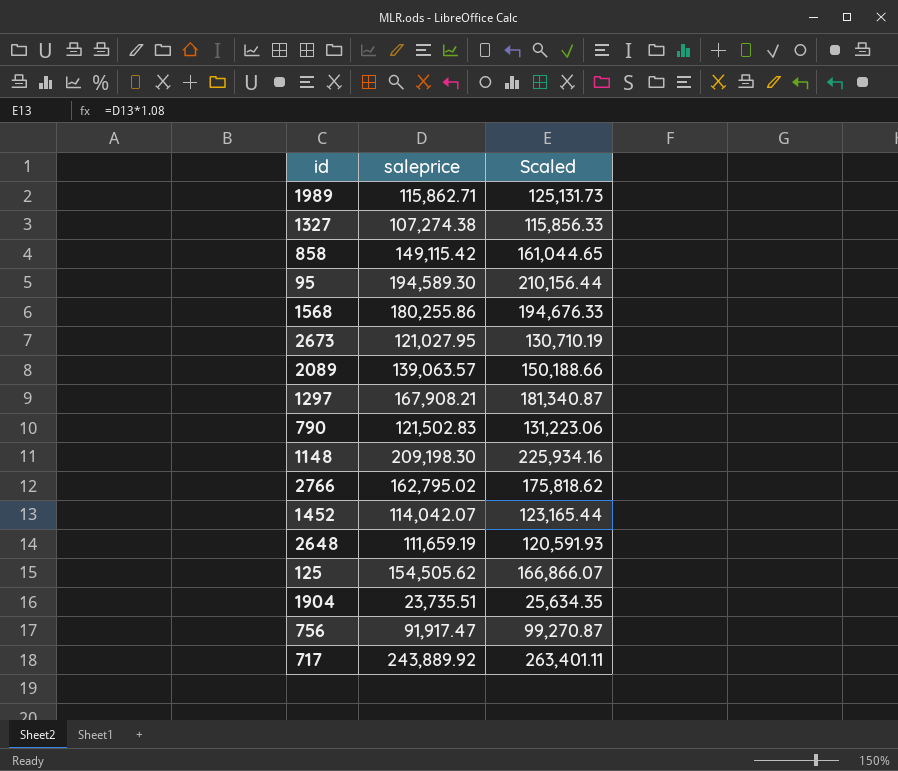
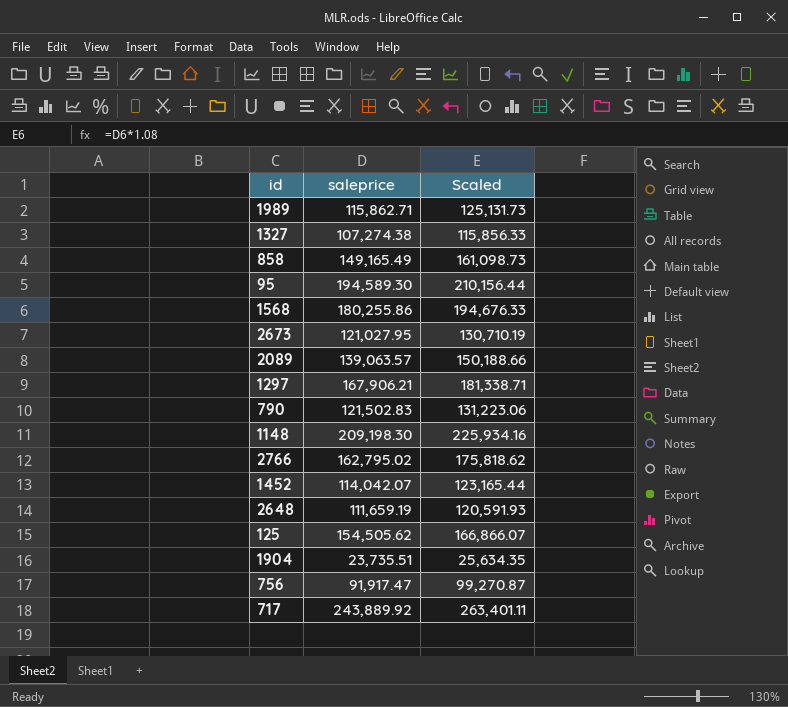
858 | saleprice: 149,115.42 -> 149,165.49
858 | Scaled: 161,044.65 -> 161,098.73
1297 | saleprice: 167,908.21 -> 167,906.21
1297 | Scaled: 181,340.87 -> 181,338.71

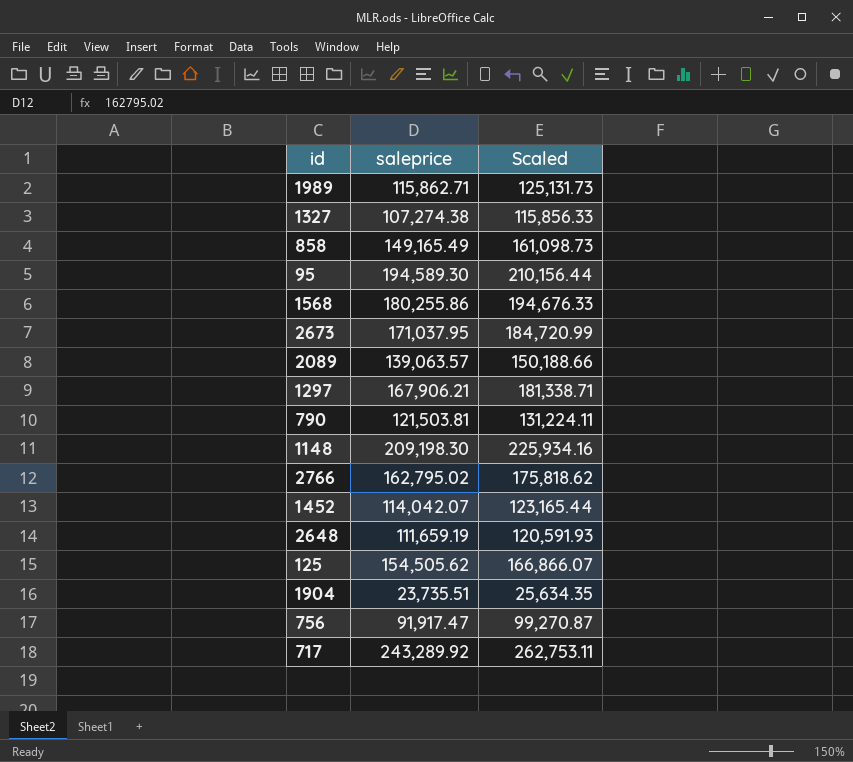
2673 | saleprice: 121,027.95 -> 171,037.95
2673 | Scaled: 130,710.19 -> 184,720.99
790 | saleprice: 121,502.83 -> 121,503.81
790 | Scaled: 131,223.06 -> 131,224.11
717 | saleprice: 243,889.92 -> 243,289.92
717 | Scaled: 263,401.11 -> 262,753.11

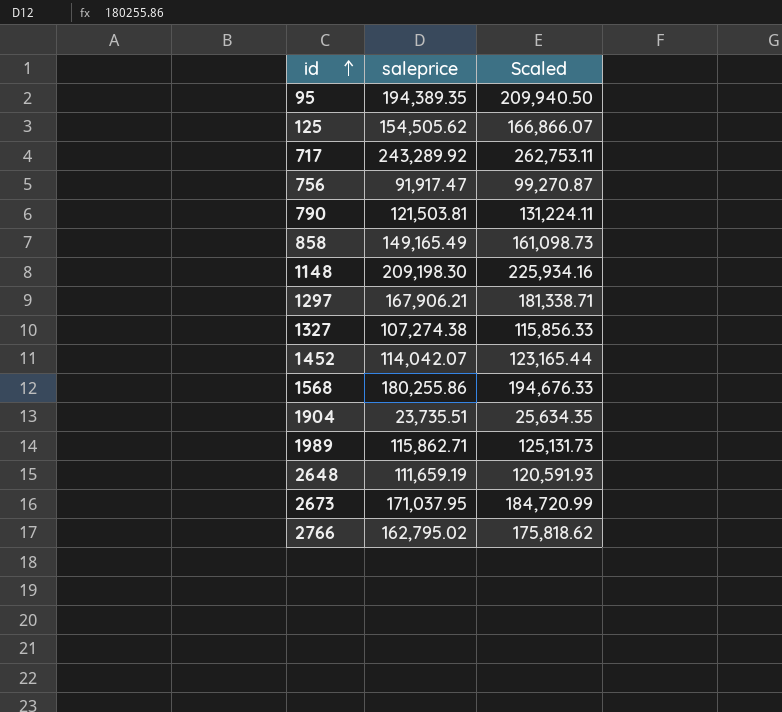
row order: none -> id ascending
row 2089: 139,063.57 | 150,188.66 -> none
95 | saleprice: 194,589.30 -> 194,389.35
95 | Scaled: 210,156.44 -> 209,940.50

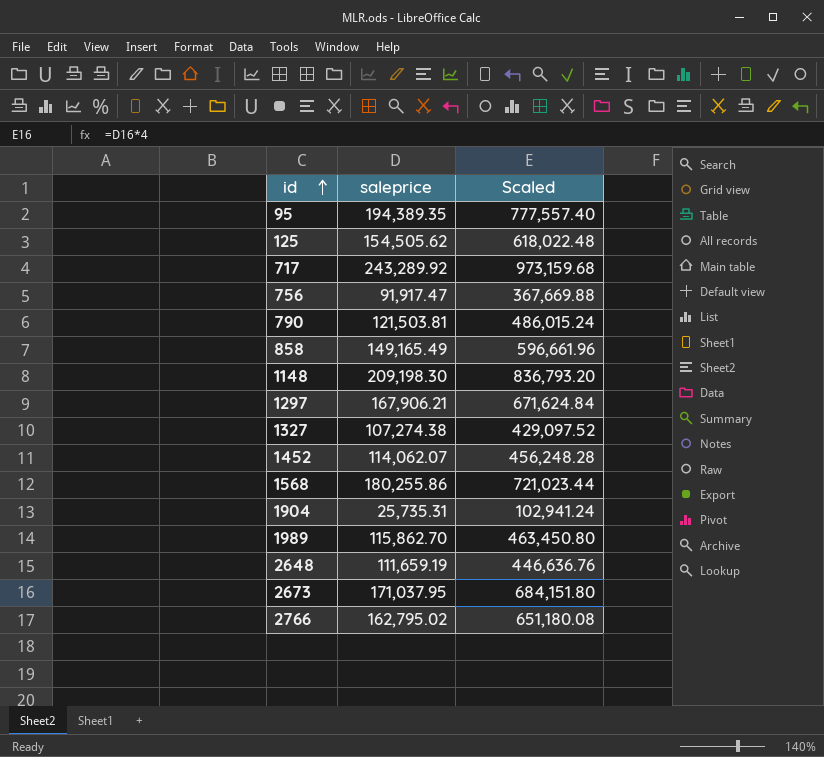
column Scaled | formula: [saleprice] * 1.08 -> [saleprice] * 4
1452 | saleprice: 114,042.07 -> 114,062.07
1904 | saleprice: 23,735.51 -> 25,735.31
1989 | saleprice: 115,862.71 -> 115,862.70

